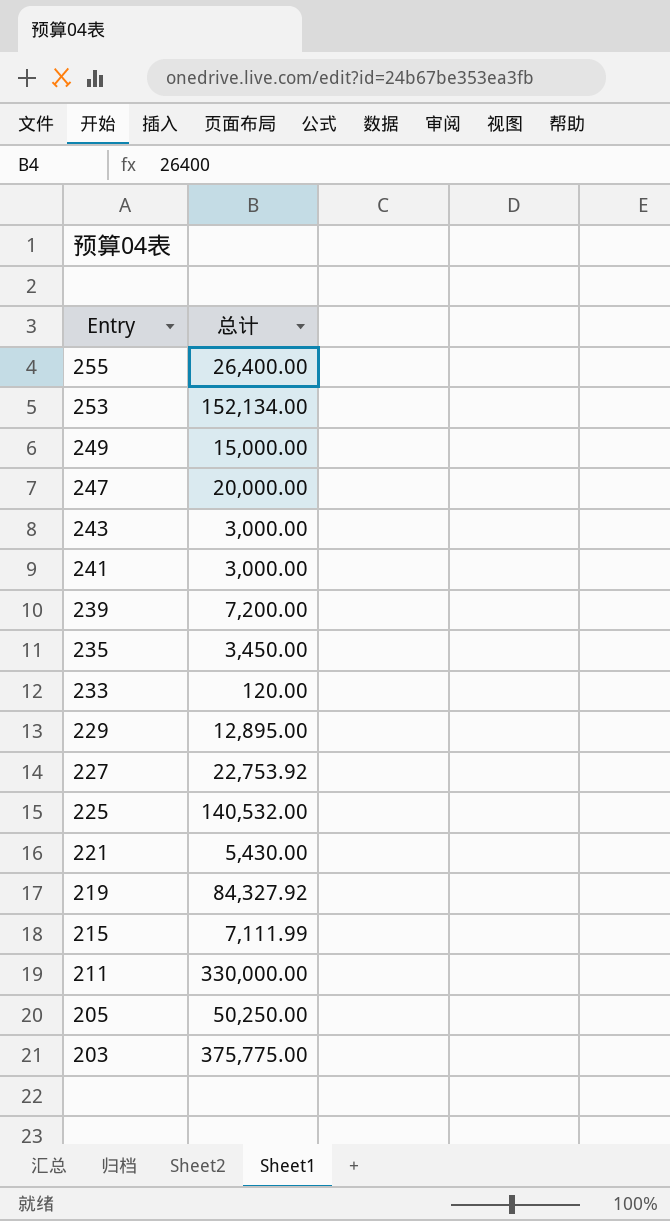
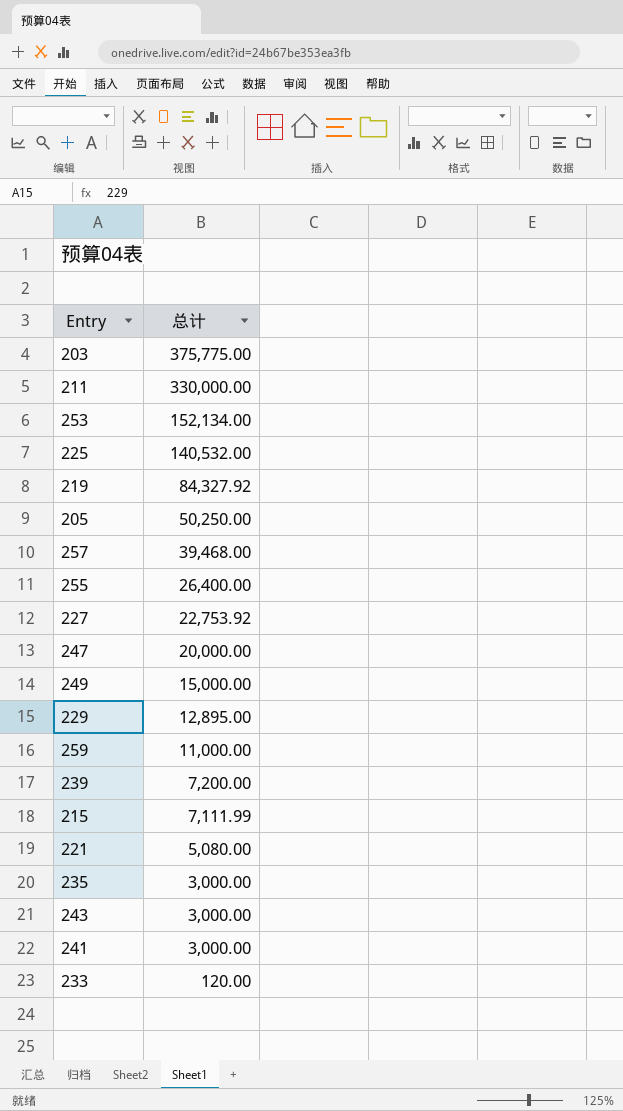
row order: Entry descending -> 总计 descending
row 257: none -> 39,468.00
row 259: none -> 11,000.00
221 | 总计: 5,430.00 -> 5,080.00
235 | 总计: 3,450.00 -> 3,000.00

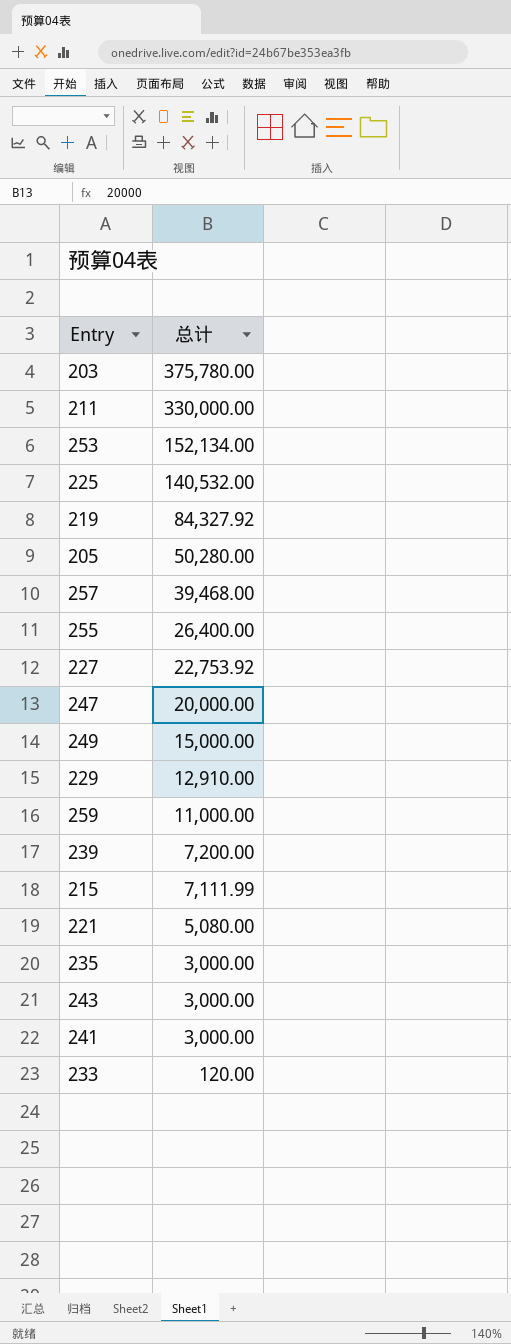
203 | 总计: 375,775.00 -> 375,780.00
205 | 总计: 50,250.00 -> 50,280.00
229 | 总计: 12,895.00 -> 12,910.00

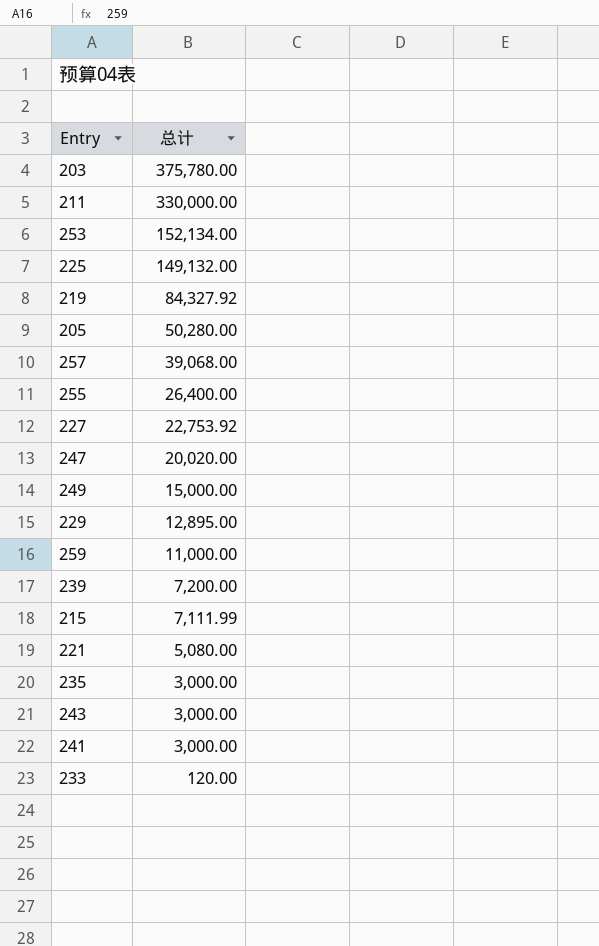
225 | 总计: 140,532.00 -> 149,132.00
257 | 总计: 39,468.00 -> 39,068.00
247 | 总计: 20,000.00 -> 20,020.00
229 | 总计: 12,910.00 -> 12,895.00

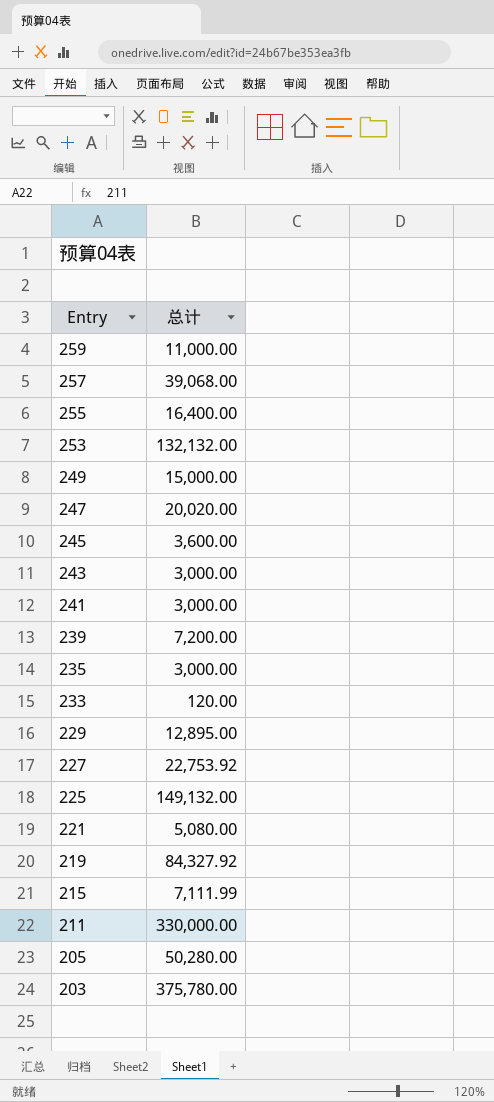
row order: 总计 descending -> Entry descending
255 | 总计: 26,400.00 -> 16,400.00
253 | 总计: 152,134.00 -> 132,132.00
row 245: none -> 3,600.00

